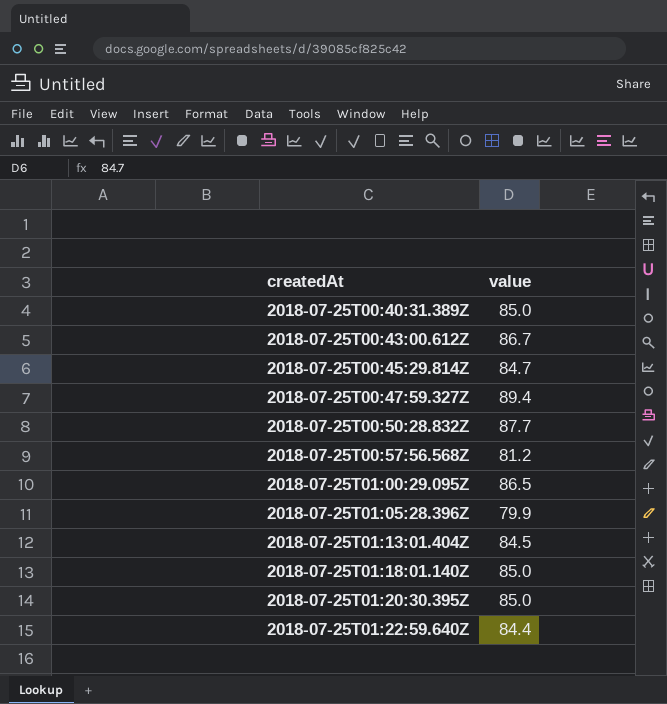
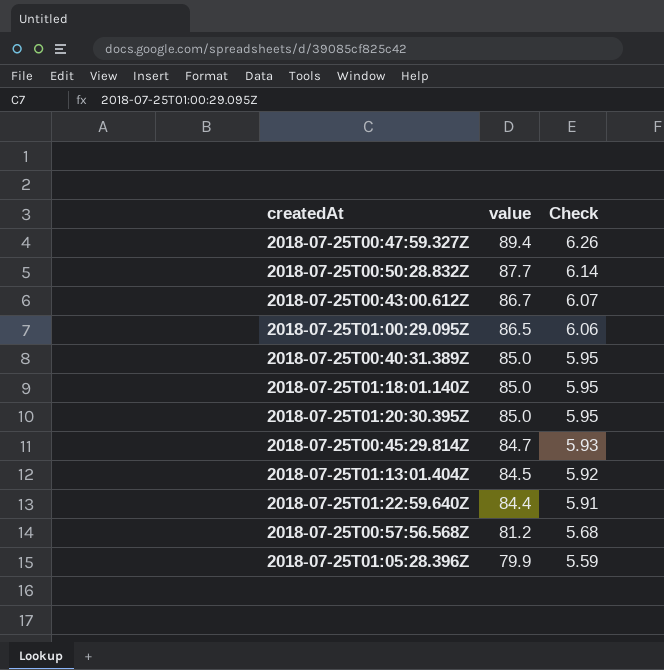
row order: createdAt ascending -> value descending
column Check | formula: none -> [value] * 0.07

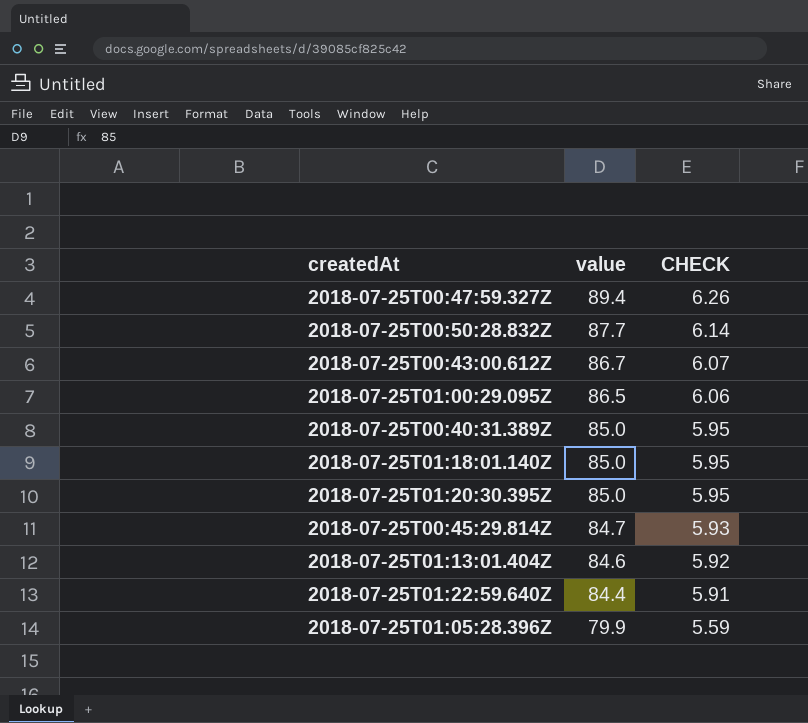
column name: Check -> CHECK
row 2018-07-25T00:57:56.568Z: 81.2 | 5.68 -> none
2018-07-25T01:13:01.404Z | value: 84.5 -> 84.6

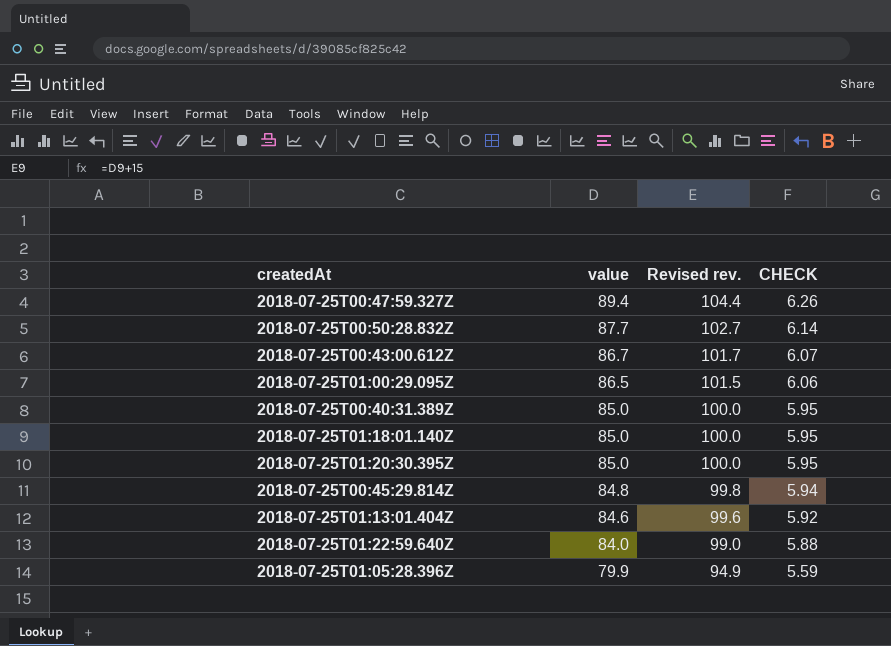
column Revised rev. | formula: none -> [value] + 15
2018-07-25T00:45:29.814Z | value: 84.7 -> 84.8
2018-07-25T00:45:29.814Z | CHECK: 5.93 -> 5.94
2018-07-25T01:22:59.640Z | value: 84.4 -> 84.0
2018-07-25T01:22:59.640Z | CHECK: 5.91 -> 5.88

